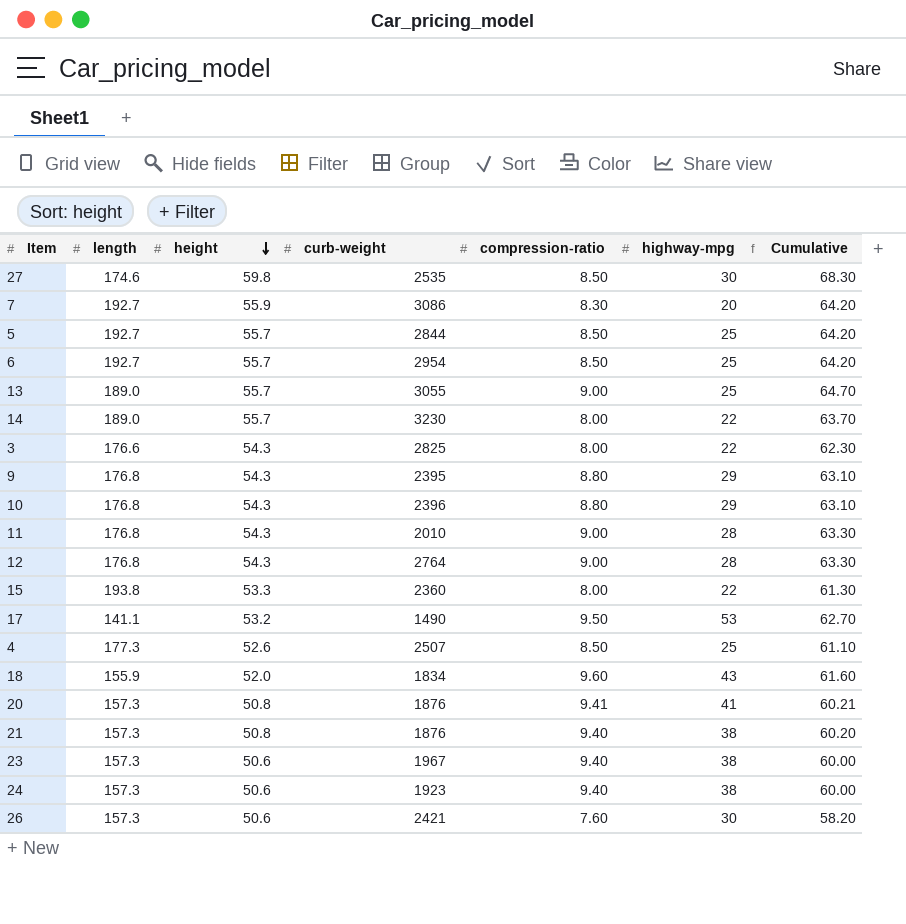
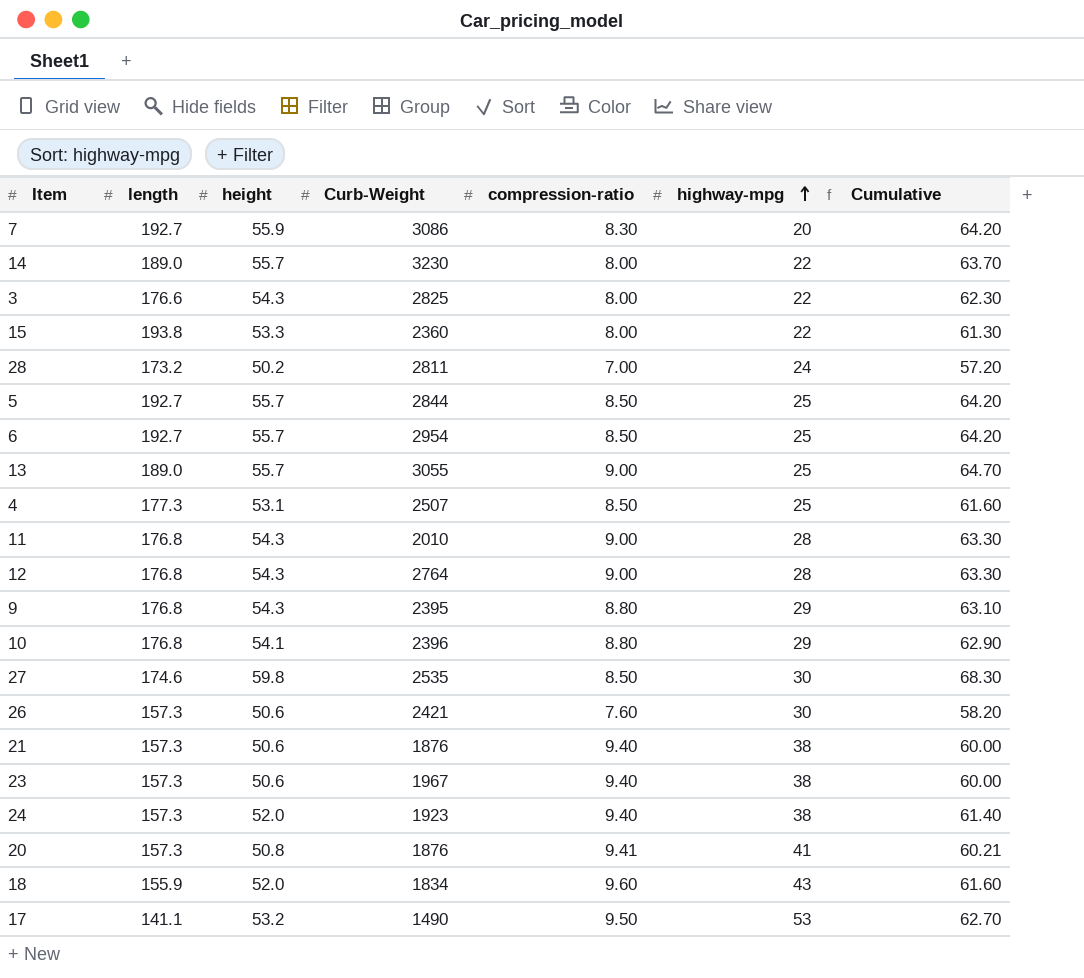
row order: height descending -> highway-mpg ascending
column name: curb-weight -> Curb-Weight
row 28: none -> 173.2 | 50.2 | 2811 | 7.00 | 24 | 57.20
4 | height: 52.6 -> 53.1
4 | Cumulative: 61.10 -> 61.60
10 | height: 54.3 -> 54.1
10 | Cumulative: 63.10 -> 62.90
21 | height: 50.8 -> 50.6
21 | Cumulative: 60.20 -> 60.00
24 | height: 50.6 -> 52.0
24 | Cumulative: 60.00 -> 61.40

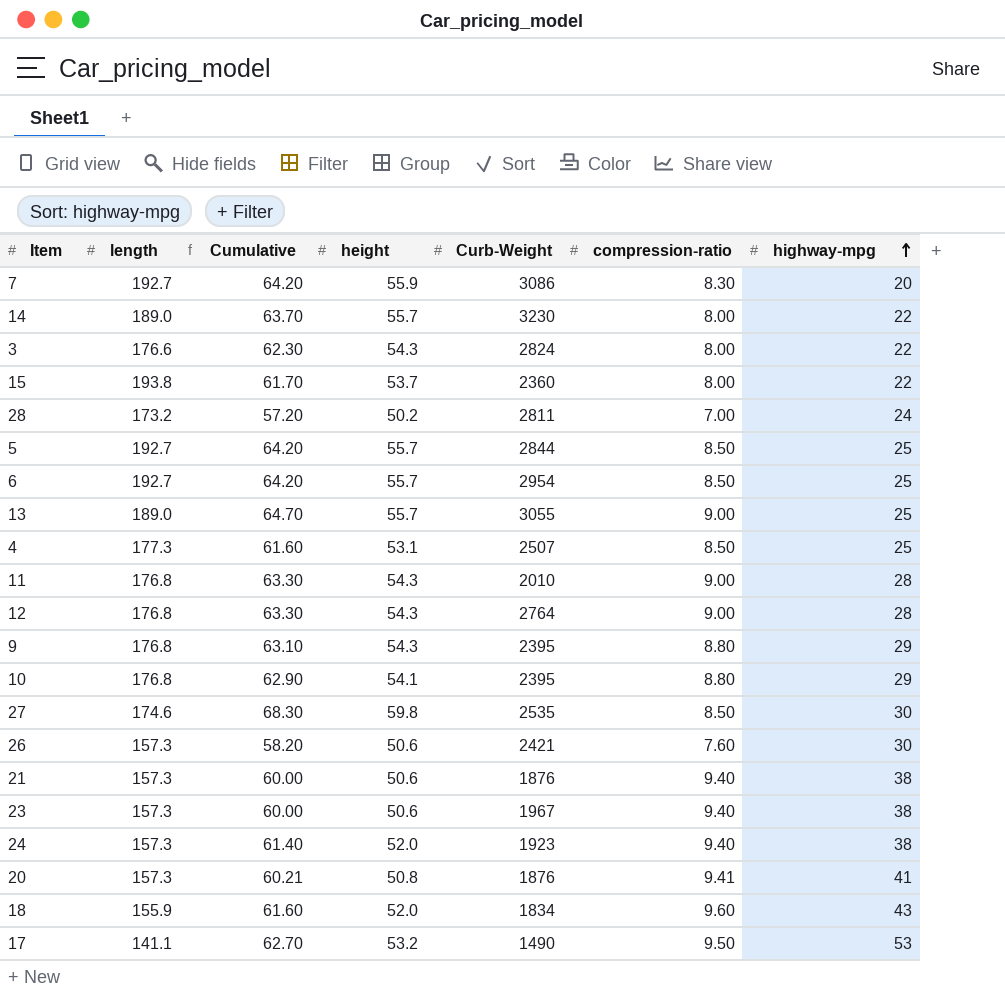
column Cumulative | position: 7 -> 3
3 | Curb-Weight: 2825 -> 2824
15 | Cumulative: 61.30 -> 61.70
15 | height: 53.3 -> 53.7
10 | Curb-Weight: 2396 -> 2395

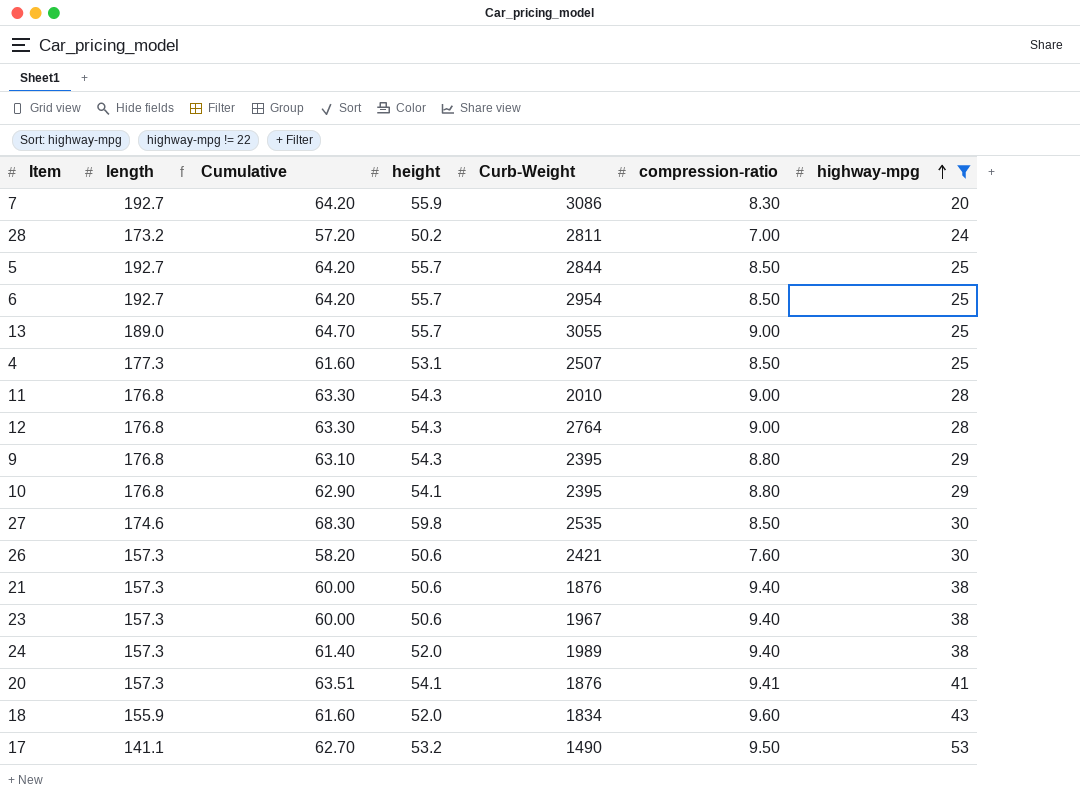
filter: none -> highway-mpg != 22
24 | Curb-Weight: 1923 -> 1989
20 | Cumulative: 60.21 -> 63.51
20 | height: 50.8 -> 54.1

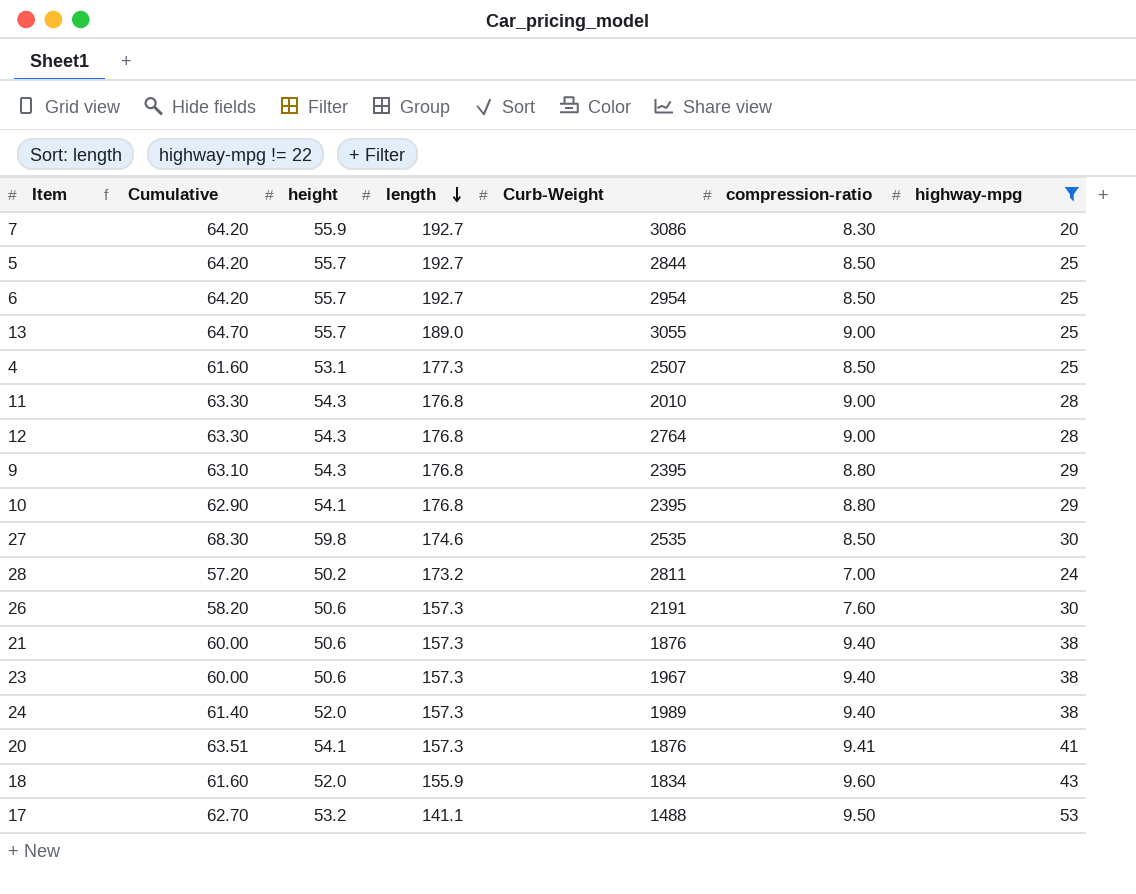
row order: highway-mpg ascending -> length descending
column length | position: 2 -> 4
26 | Curb-Weight: 2421 -> 2191
17 | Curb-Weight: 1490 -> 1488

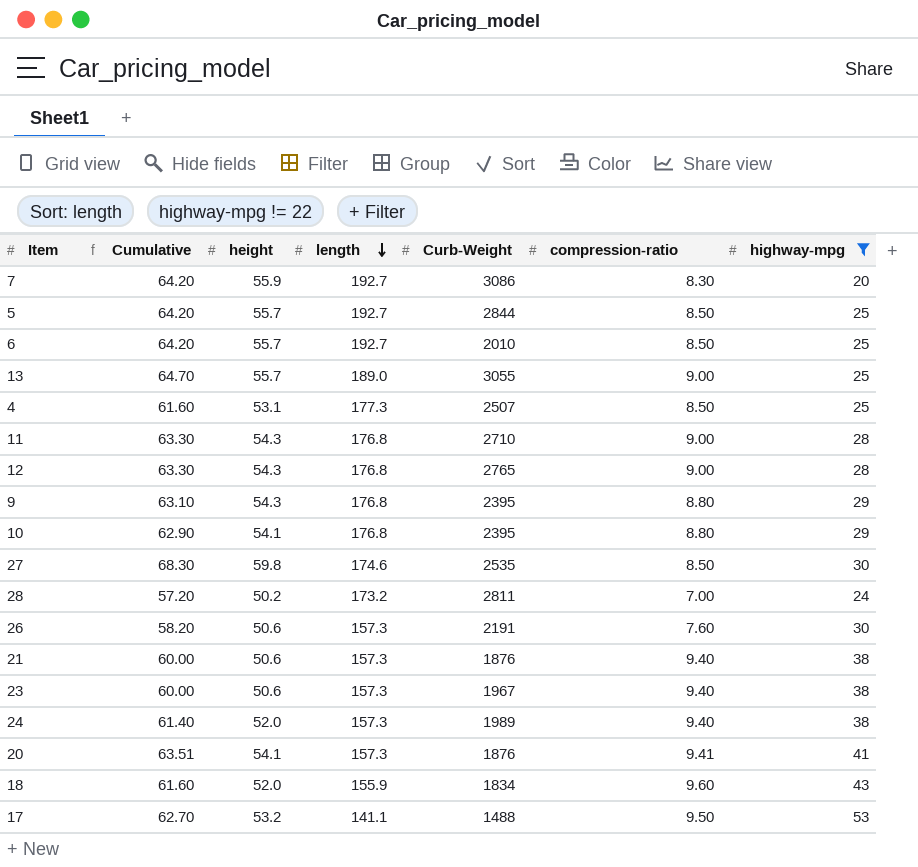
6 | Curb-Weight: 2954 -> 2010
11 | Curb-Weight: 2010 -> 2710
12 | Curb-Weight: 2764 -> 2765

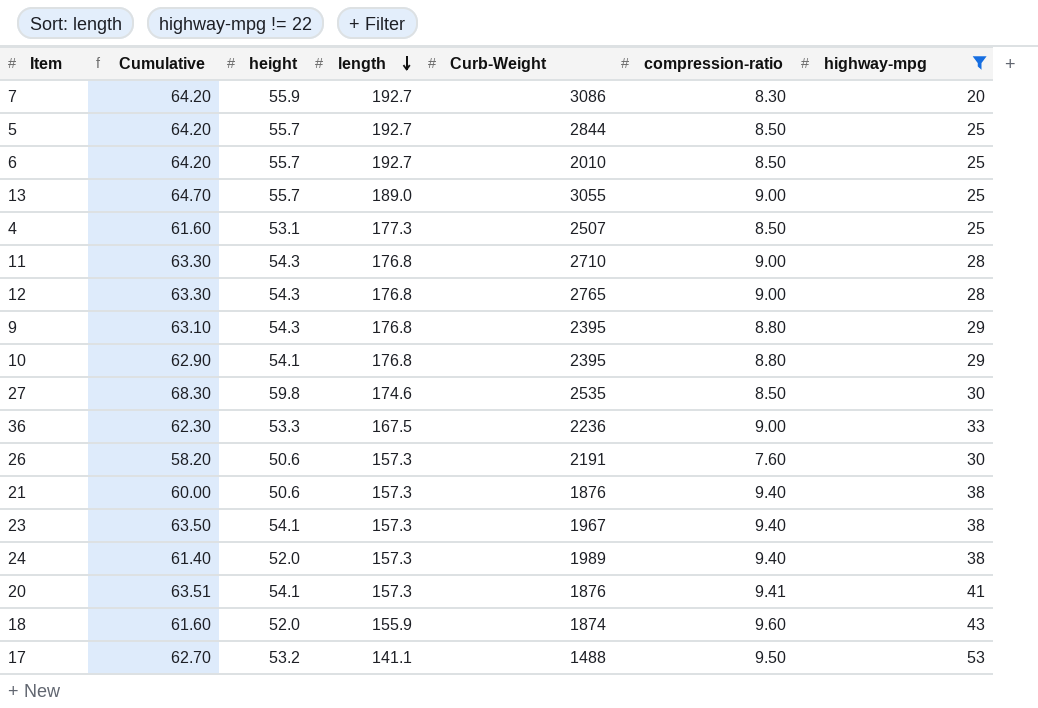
row 28: 57.20 | 50.2 | 173.2 | 2811 | 7.00 | 24 -> none
row 36: none -> 62.30 | 53.3 | 167.5 | 2236 | 9.00 | 33
23 | Cumulative: 60.00 -> 63.50
23 | height: 50.6 -> 54.1
18 | Curb-Weight: 1834 -> 1874

